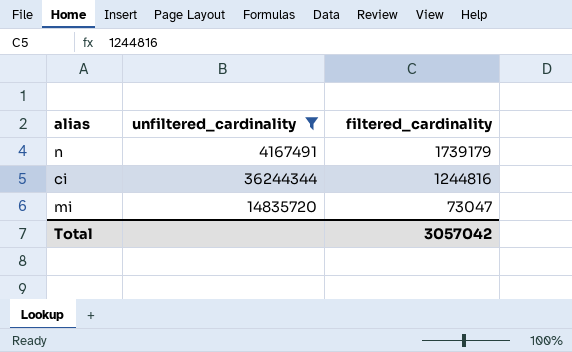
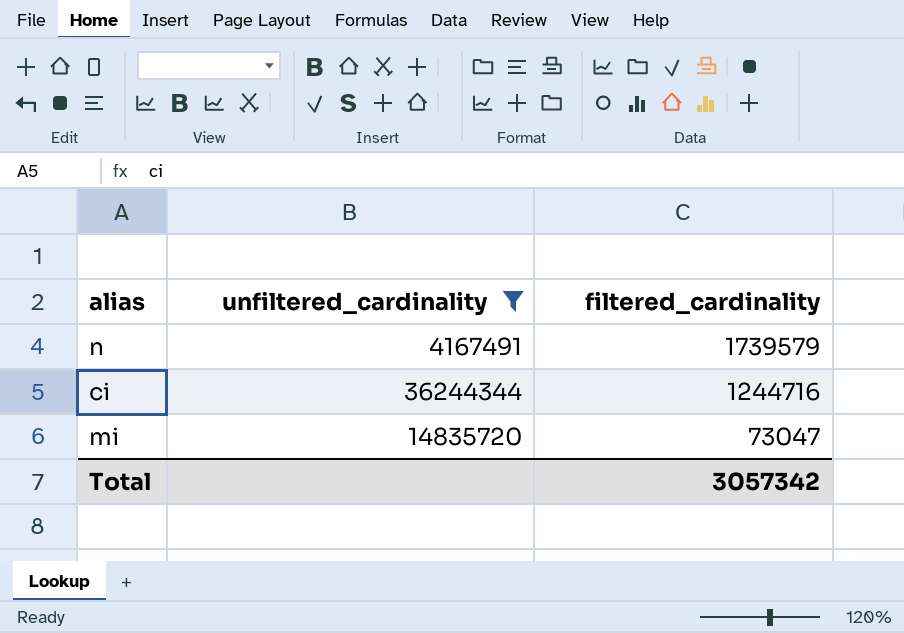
n | filtered_cardinality: 1739179 -> 1739579
ci | filtered_cardinality: 1244816 -> 1244716
Total | filtered_cardinality: 3057042 -> 3057342

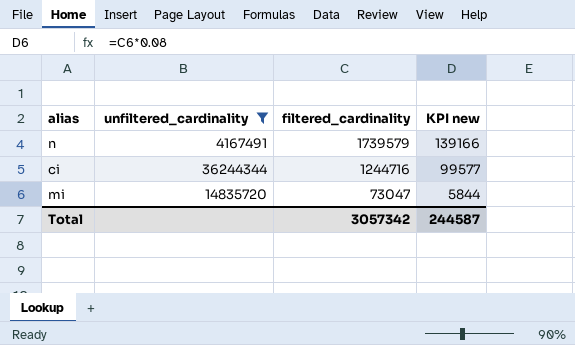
column KPI new | formula: none -> [filtered_cardinality] * 0.08

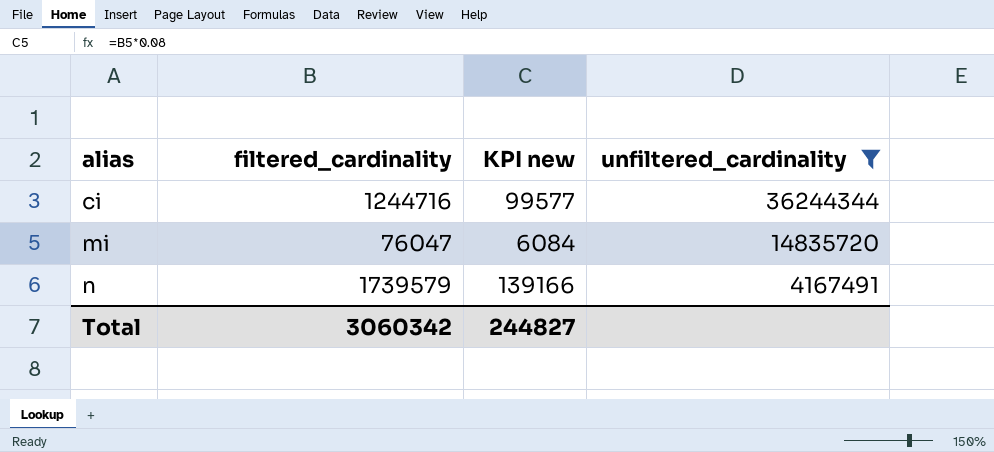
row order: filtered_cardinality descending -> alias ascending
column unfiltered_cardinality | position: 2 -> 4
mi | filtered_cardinality: 73047 -> 76047
mi | KPI new: 5844 -> 6084
Total | filtered_cardinality: 3057342 -> 3060342
Total | KPI new: 244587 -> 244827

